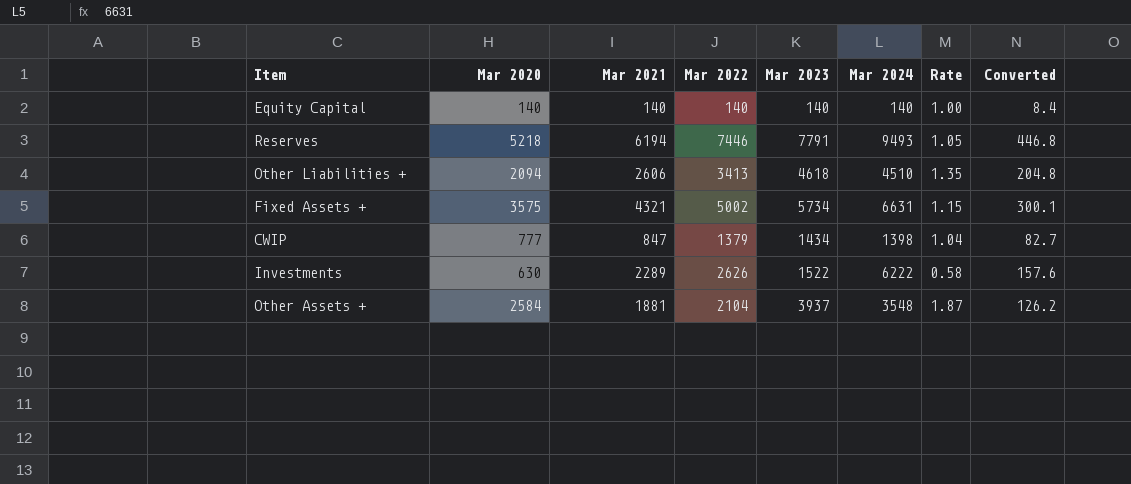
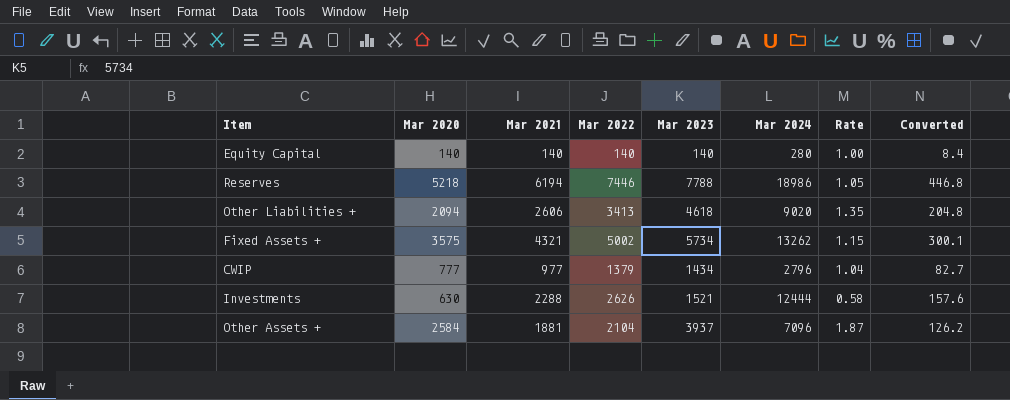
Equity Capital | Mar 2024: 140 -> 280
Reserves | Mar 2023: 7791 -> 7788
Reserves | Mar 2024: 9493 -> 18986
Other Liabilities + | Mar 2024: 4510 -> 9020
Fixed Assets + | Mar 2024: 6631 -> 13262
CWIP | Mar 2021: 847 -> 977
CWIP | Mar 2024: 1398 -> 2796
Investments | Mar 2021: 2289 -> 2288
Investments | Mar 2023: 1522 -> 1521
Investments | Mar 2024: 6222 -> 12444
Other Assets + | Mar 2024: 3548 -> 7096

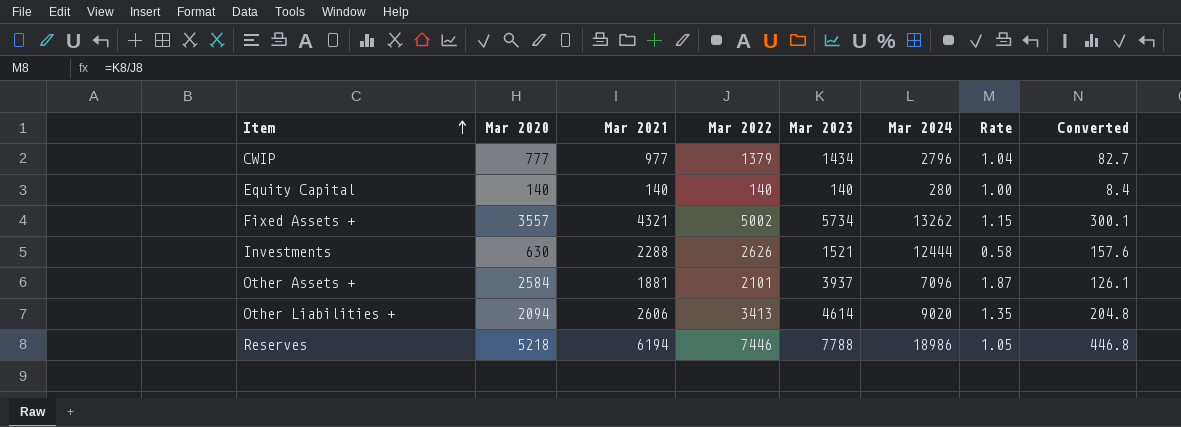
row order: none -> Item ascending
Fixed Assets + | Mar 2020: 3575 -> 3557
Other Assets + | Mar 2022: 2104 -> 2101
Other Assets + | Converted: 126.2 -> 126.1
Other Liabilities + | Mar 2023: 4618 -> 4614

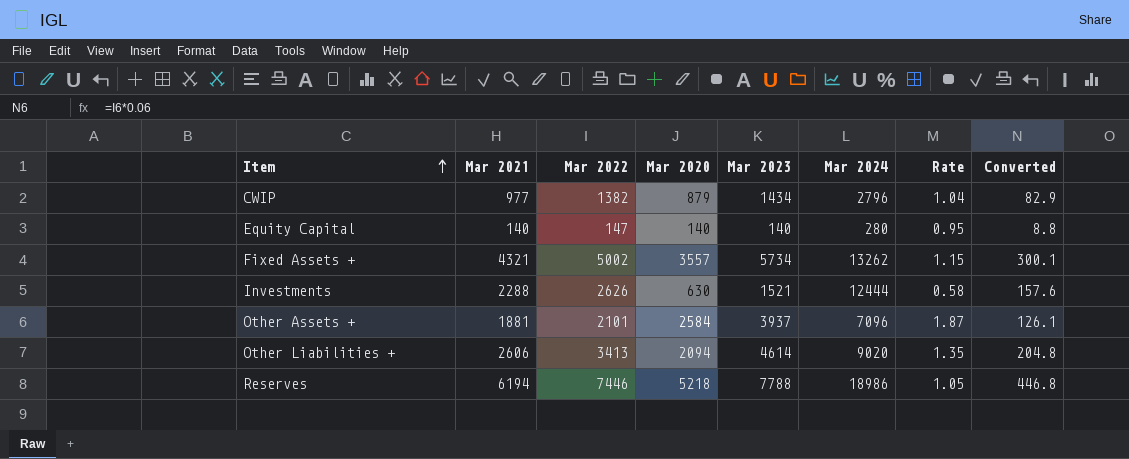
column Mar 2020 | position: 2 -> 4
CWIP | Mar 2022: 1379 -> 1382
CWIP | Mar 2020: 777 -> 879
CWIP | Converted: 82.7 -> 82.9
Equity Capital | Mar 2022: 140 -> 147
Equity Capital | Rate: 1.00 -> 0.95
Equity Capital | Converted: 8.4 -> 8.8

